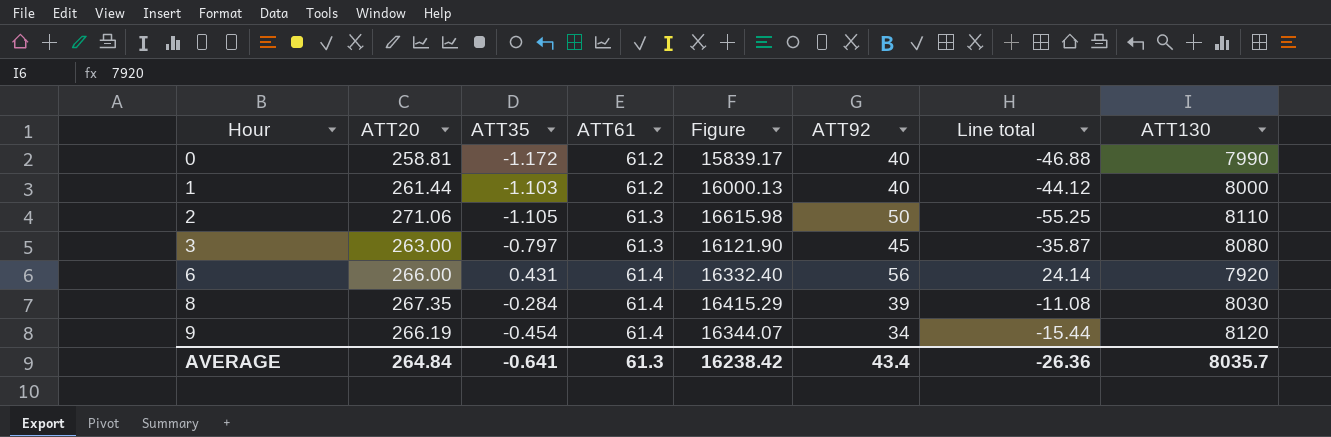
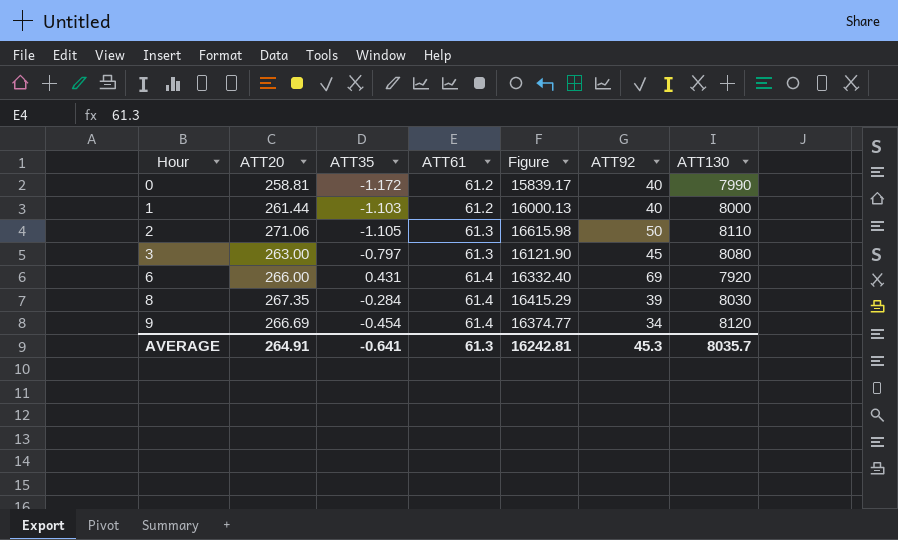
column Line total | formula: [ATT35] * [ATT92] -> none
6 | ATT92: 56 -> 69
9 | ATT20: 266.19 -> 266.69
9 | Figure: 16344.07 -> 16374.77
AVERAGE | ATT20: 264.84 -> 264.91
AVERAGE | Figure: 16238.42 -> 16242.81
AVERAGE | ATT92: 43.4 -> 45.3

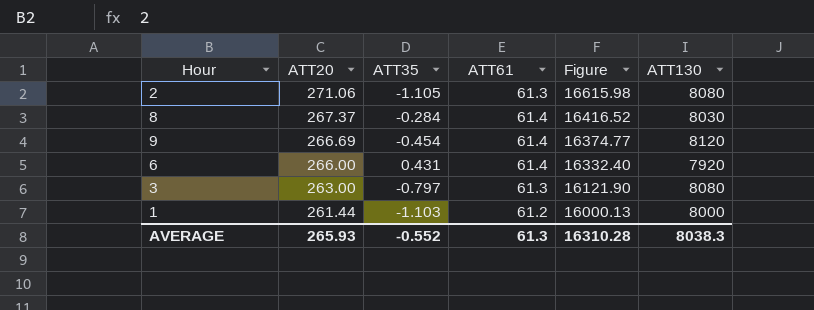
row order: Hour ascending -> ATT20 descending
column ATT92 | position: 6 -> none
row 0: 258.81 | -1.172 | 61.2 | 15839.17 | 40 | 7990 -> none
2 | ATT130: 8110 -> 8080
8 | ATT20: 267.35 -> 267.37
8 | Figure: 16415.29 -> 16416.52
AVERAGE | ATT20: 264.91 -> 265.93
AVERAGE | ATT35: -0.641 -> -0.552
AVERAGE | Figure: 16242.81 -> 16310.28
AVERAGE | ATT130: 8035.7 -> 8038.3

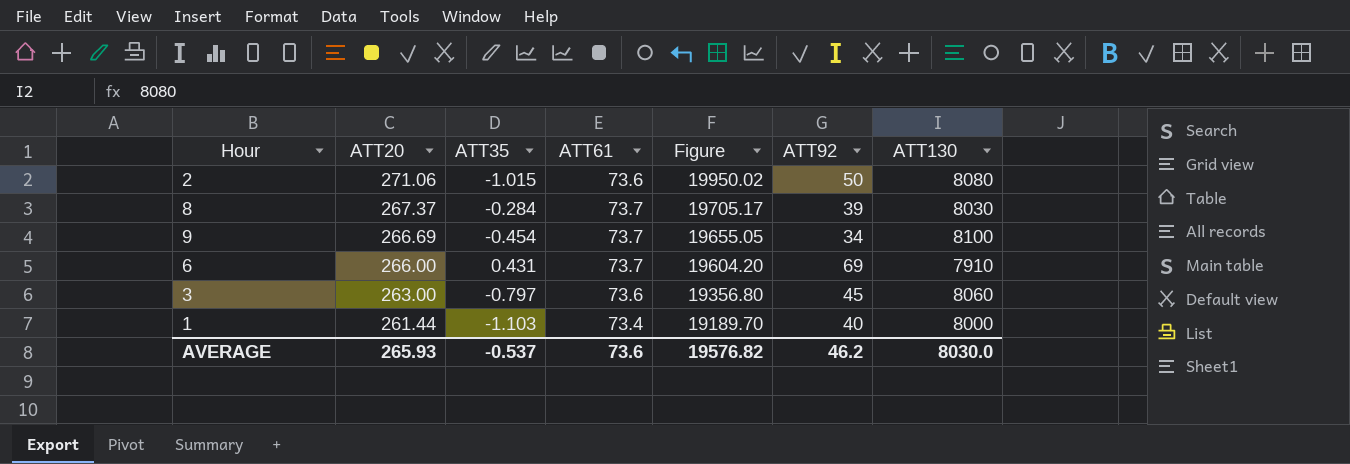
column ATT92 | position: none -> 6
2 | ATT35: -1.105 -> -1.015
2 | ATT61: 61.3 -> 73.6
2 | Figure: 16615.98 -> 19950.02
8 | ATT61: 61.4 -> 73.7
8 | Figure: 16416.52 -> 19705.17
9 | ATT61: 61.4 -> 73.7
9 | Figure: 16374.77 -> 19655.05
9 | ATT130: 8120 -> 8100
6 | ATT61: 61.4 -> 73.7
6 | Figure: 16332.40 -> 19604.20
6 | ATT130: 7920 -> 7910
3 | ATT61: 61.3 -> 73.6
3 | Figure: 16121.90 -> 19356.80
3 | ATT130: 8080 -> 8060
1 | ATT61: 61.2 -> 73.4
1 | Figure: 16000.13 -> 19189.70
AVERAGE | ATT35: -0.552 -> -0.537
AVERAGE | ATT61: 61.3 -> 73.6
AVERAGE | Figure: 16310.28 -> 19576.82
AVERAGE | ATT130: 8038.3 -> 8030.0

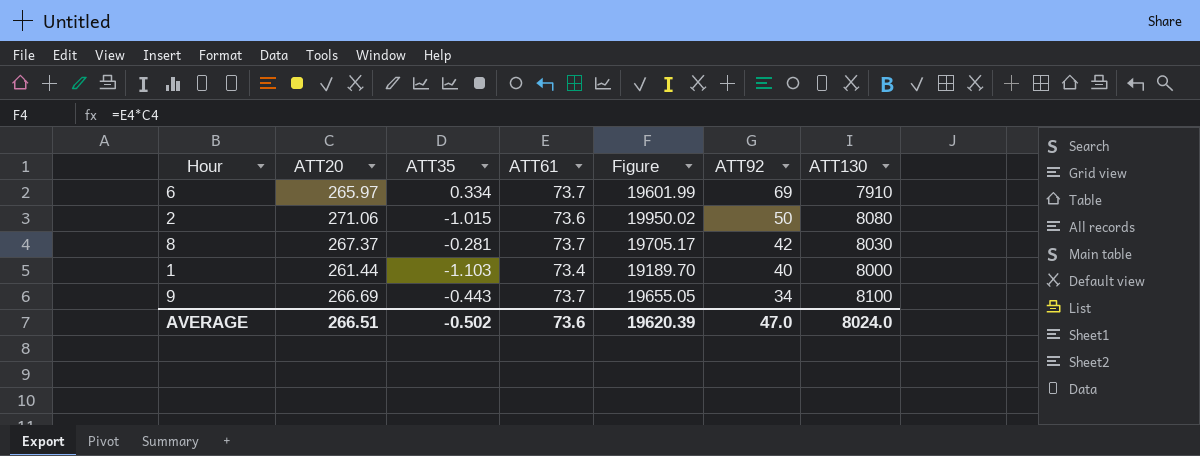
row order: ATT20 descending -> ATT92 descending
row 3: 263.00 | -0.797 | 73.6 | 19356.80 | 45 | 8060 -> none
6 | ATT20: 266.00 -> 265.97
6 | ATT35: 0.431 -> 0.334
6 | Figure: 19604.20 -> 19601.99
8 | ATT35: -0.284 -> -0.281
8 | ATT92: 39 -> 42
9 | ATT35: -0.454 -> -0.443
AVERAGE | ATT20: 265.93 -> 266.51
AVERAGE | ATT35: -0.537 -> -0.502
AVERAGE | Figure: 19576.82 -> 19620.39
AVERAGE | ATT92: 46.2 -> 47.0
AVERAGE | ATT130: 8030.0 -> 8024.0

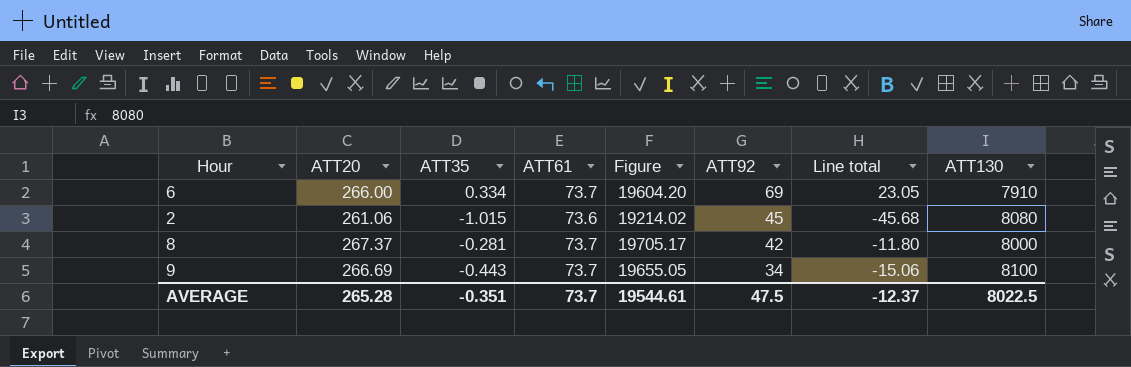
column Line total | formula: none -> [ATT35] * [ATT92]
row 1: 261.44 | -1.103 | 73.4 | 19189.70 | 40 | 8000 -> none
6 | ATT20: 265.97 -> 266.00
6 | Figure: 19601.99 -> 19604.20
2 | ATT20: 271.06 -> 261.06
2 | Figure: 19950.02 -> 19214.02
2 | ATT92: 50 -> 45
8 | ATT130: 8030 -> 8000
AVERAGE | ATT20: 266.51 -> 265.28
AVERAGE | ATT35: -0.502 -> -0.351
AVERAGE | ATT61: 73.6 -> 73.7
AVERAGE | Figure: 19620.39 -> 19544.61
AVERAGE | ATT92: 47.0 -> 47.5
AVERAGE | ATT130: 8024.0 -> 8022.5

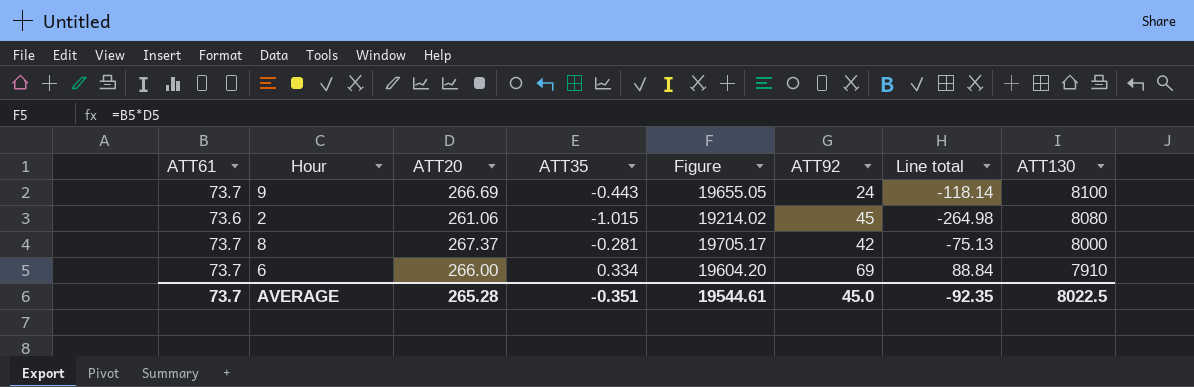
row order: ATT92 descending -> ATT130 descending
column ATT61 | position: 4 -> 1
column Line total | formula: [ATT35] * [ATT92] -> [ATT20] * [ATT35]
9 | ATT92: 34 -> 24
AVERAGE | ATT92: 47.5 -> 45.0
AVERAGE | Line total: -12.37 -> -92.35

